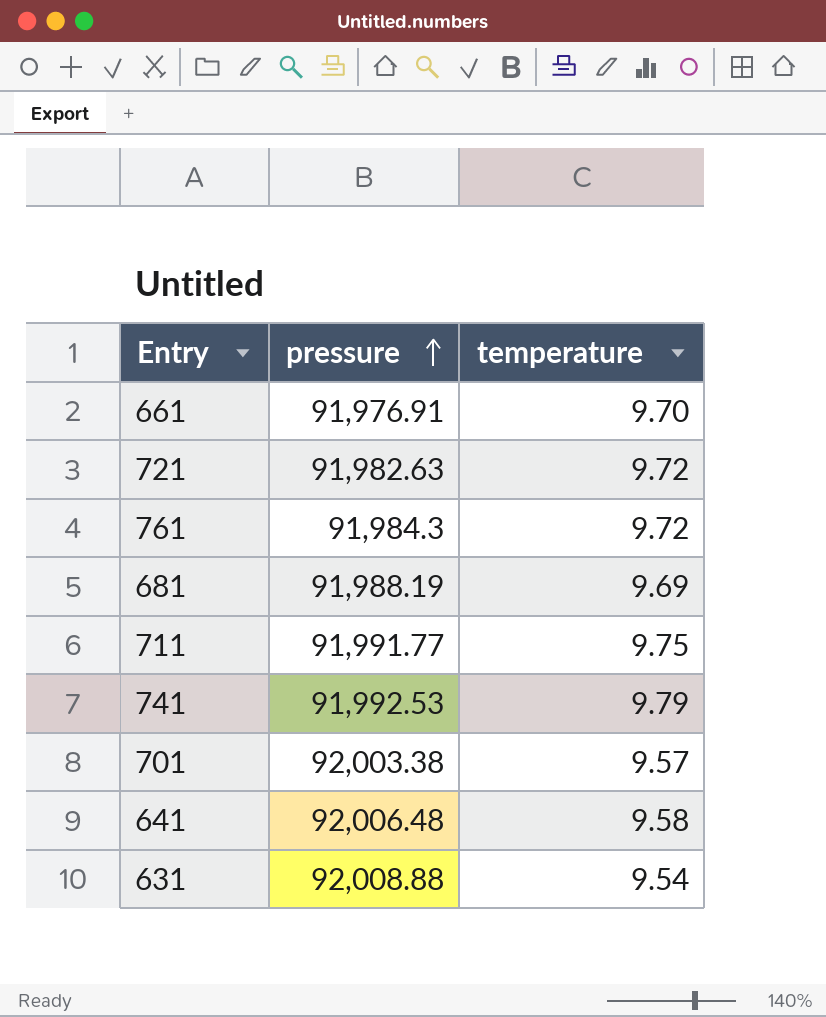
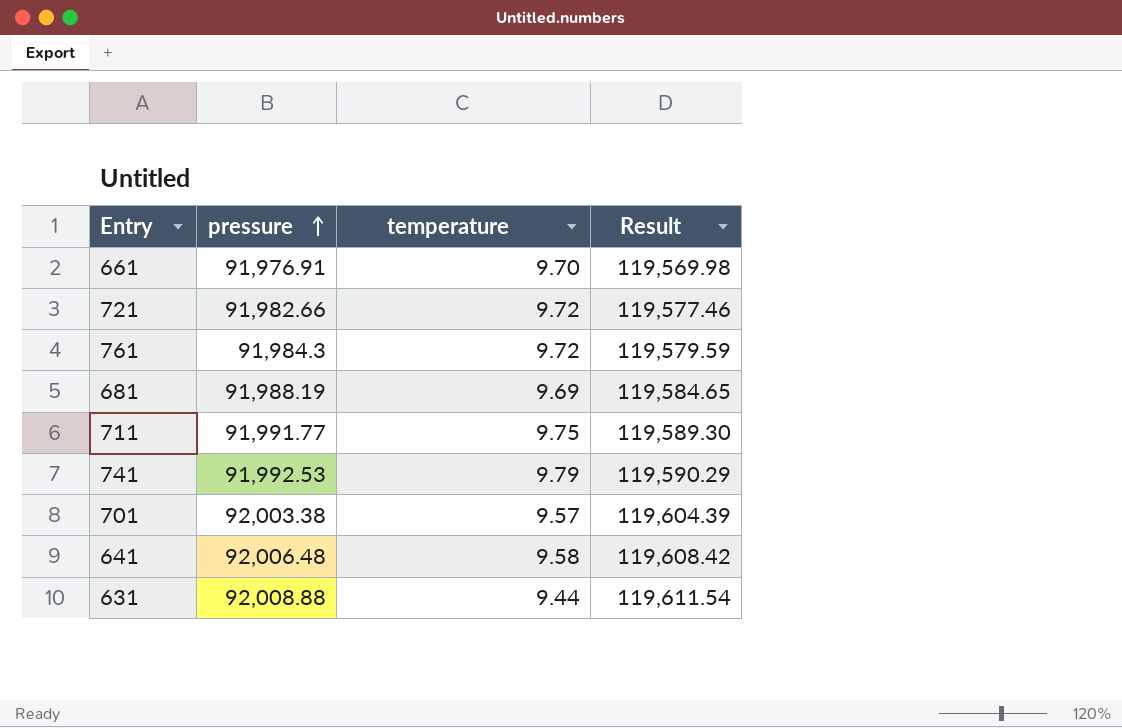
column Result | formula: none -> [pressure] * 1.3
721 | pressure: 91,982.63 -> 91,982.66
631 | temperature: 9.54 -> 9.44

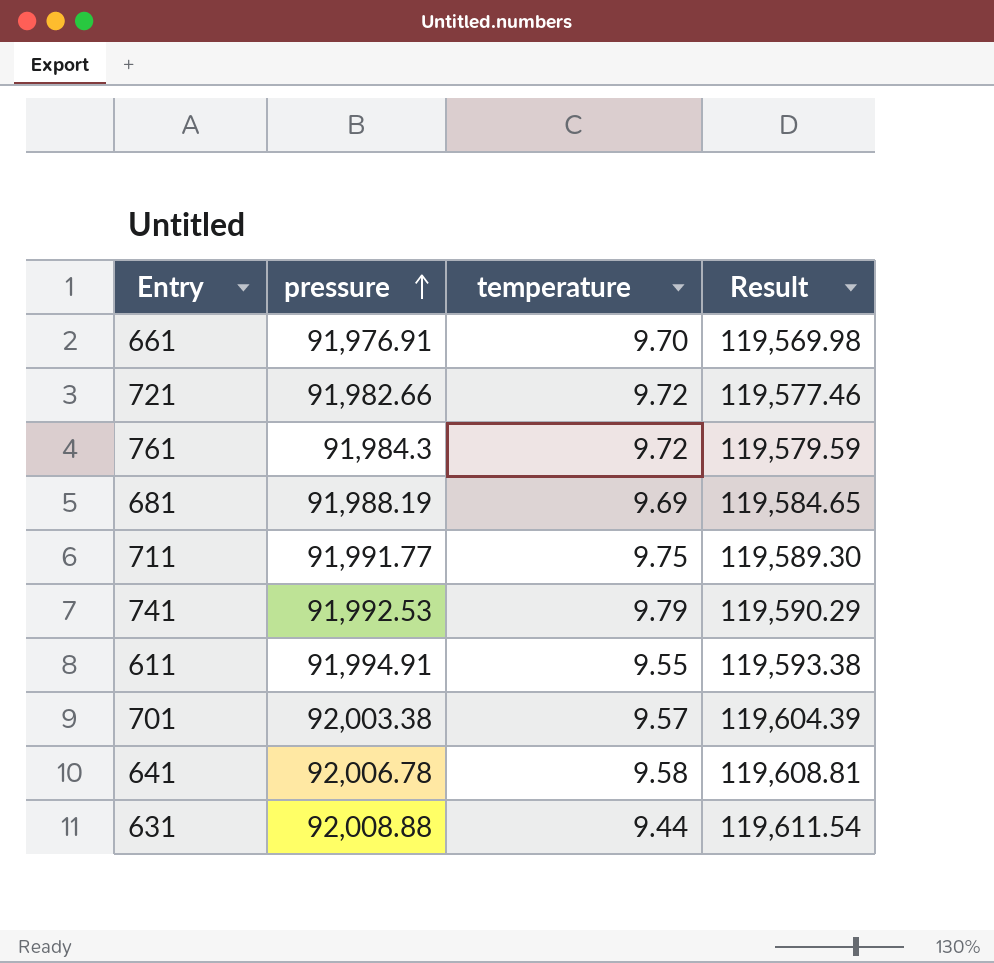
row 611: none -> 91,994.91 | 9.55 | 119,593.38
641 | pressure: 92,006.48 -> 92,006.78
641 | Result: 119,608.42 -> 119,608.81

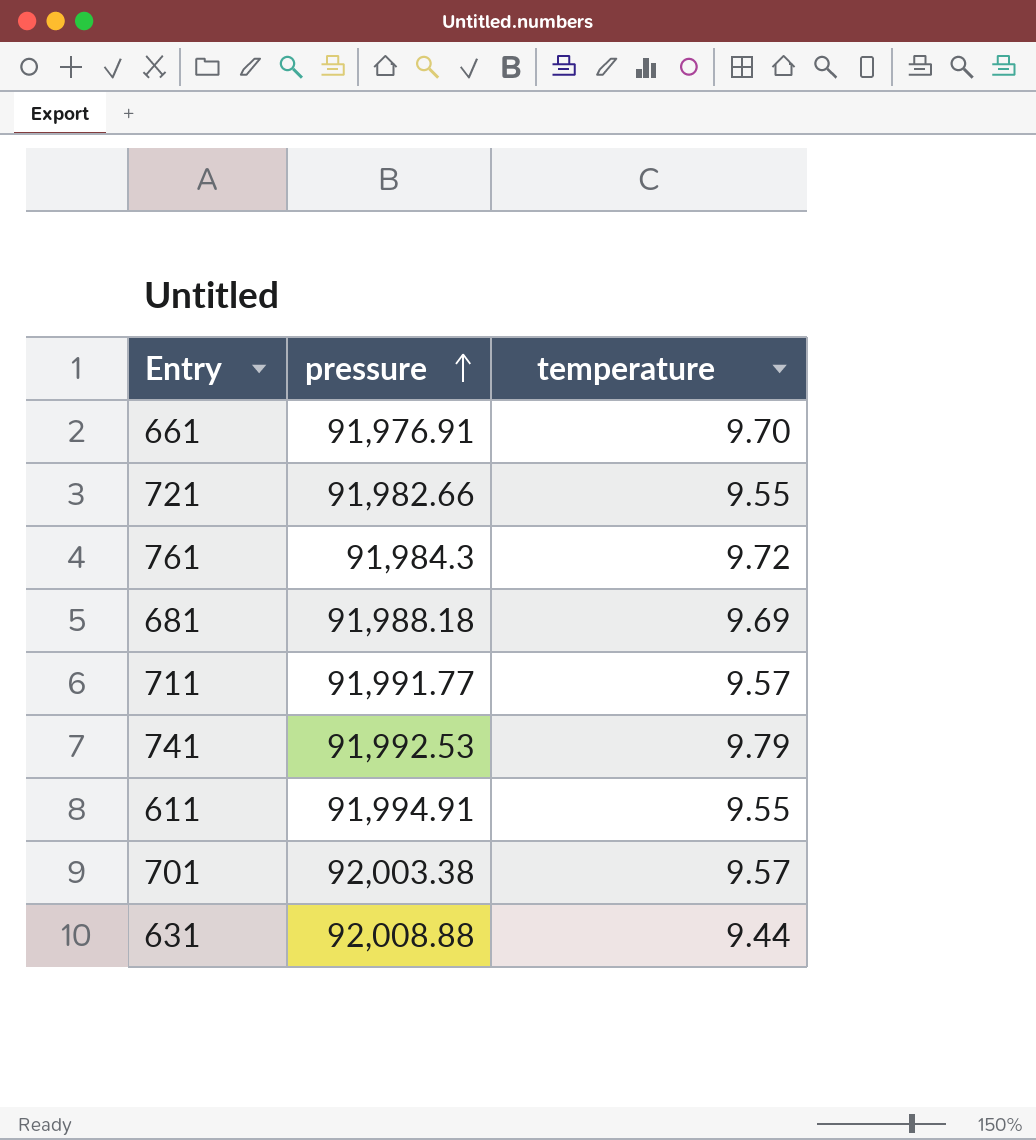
column Result | formula: [pressure] * 1.3 -> none
row 641: 92,006.78 | 9.58 | 119,608.81 -> none
721 | temperature: 9.72 -> 9.55
681 | pressure: 91,988.19 -> 91,988.18
711 | temperature: 9.75 -> 9.57

